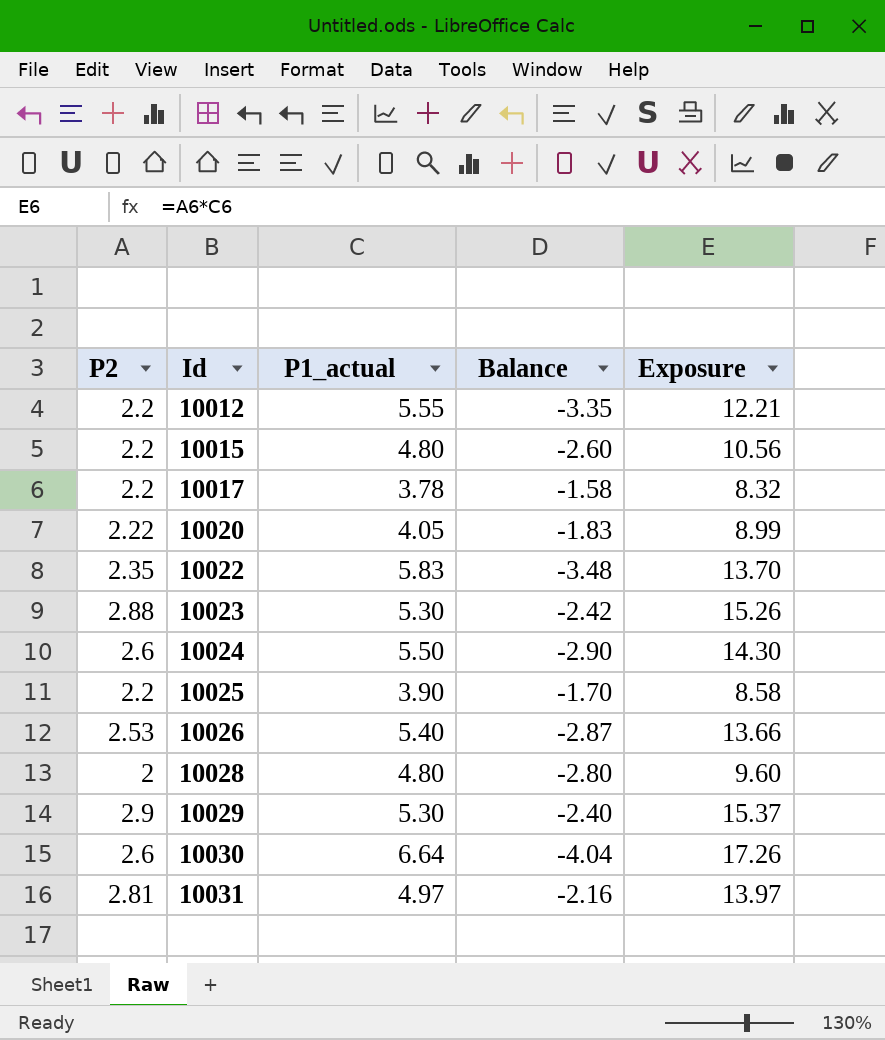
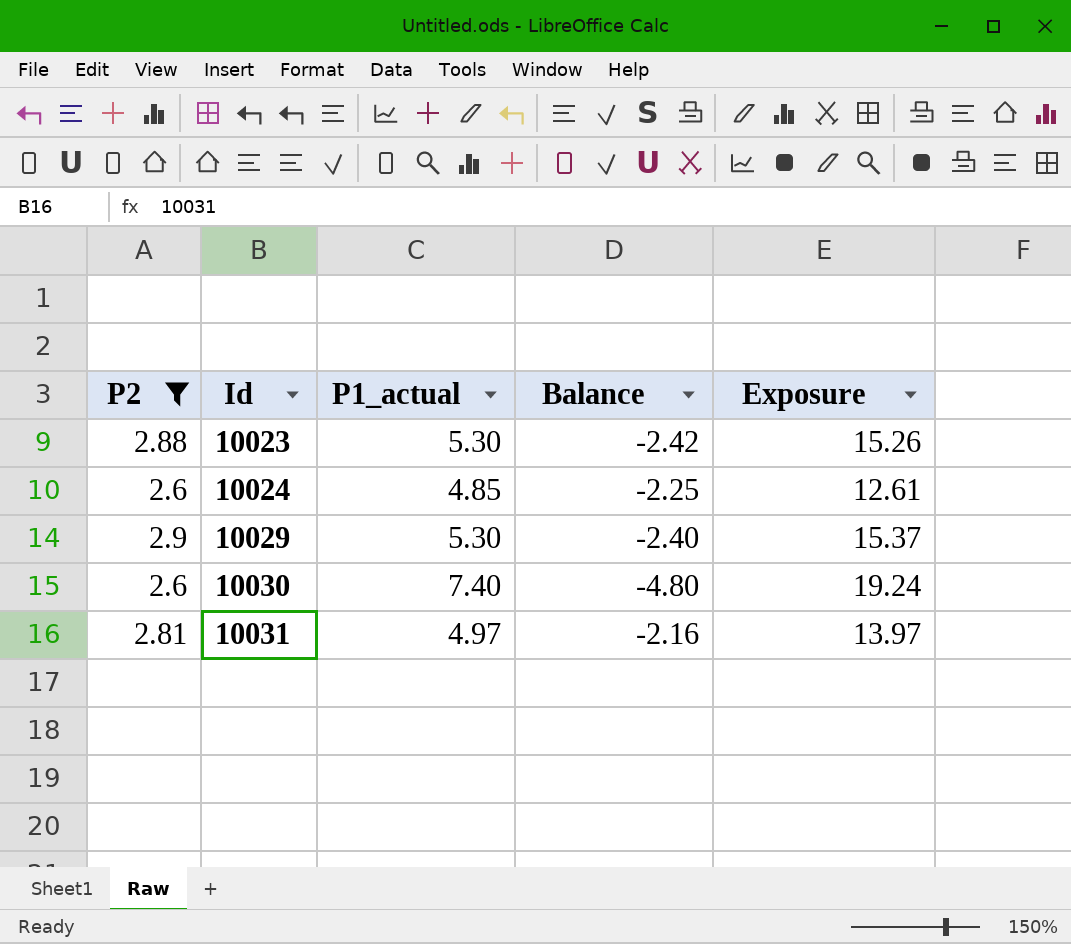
filter: none -> P2 >= 2.6
10024 | P1_actual: 5.50 -> 4.85
10024 | Balance: -2.90 -> -2.25
10024 | Exposure: 14.30 -> 12.61
10030 | P1_actual: 6.64 -> 7.40
10030 | Balance: -4.04 -> -4.80
10030 | Exposure: 17.26 -> 19.24

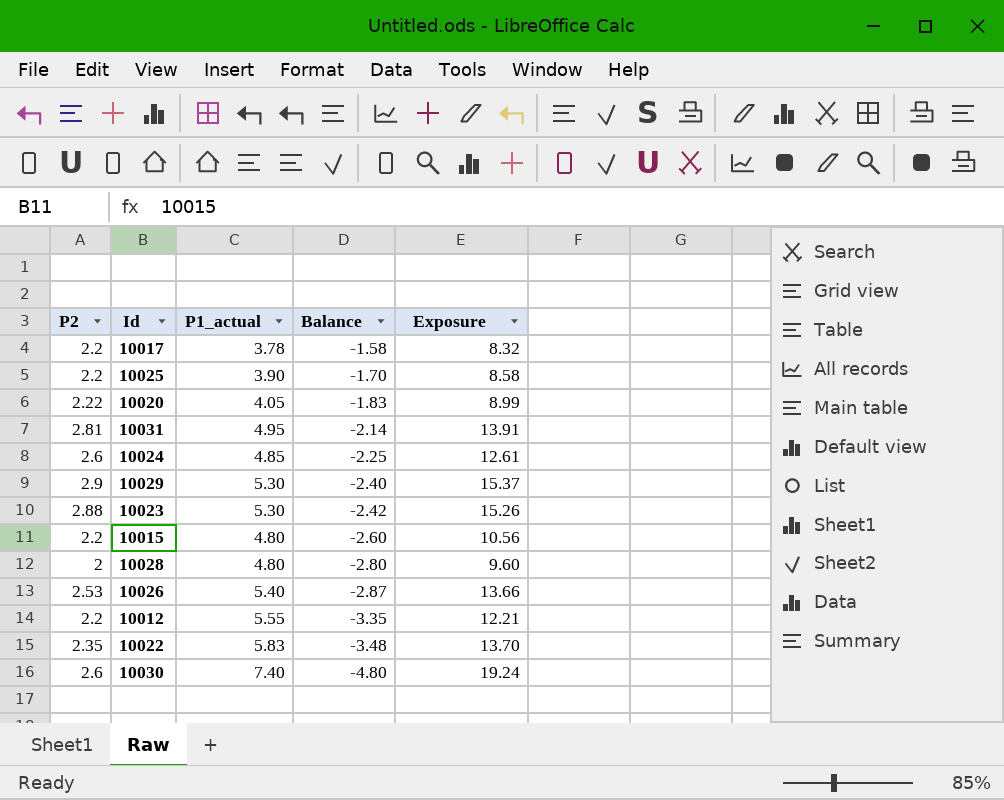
filter: P2 >= 2.6 -> none
row order: Id ascending -> Balance descending
10031 | P1_actual: 4.97 -> 4.95
10031 | Balance: -2.16 -> -2.14
10031 | Exposure: 13.97 -> 13.91

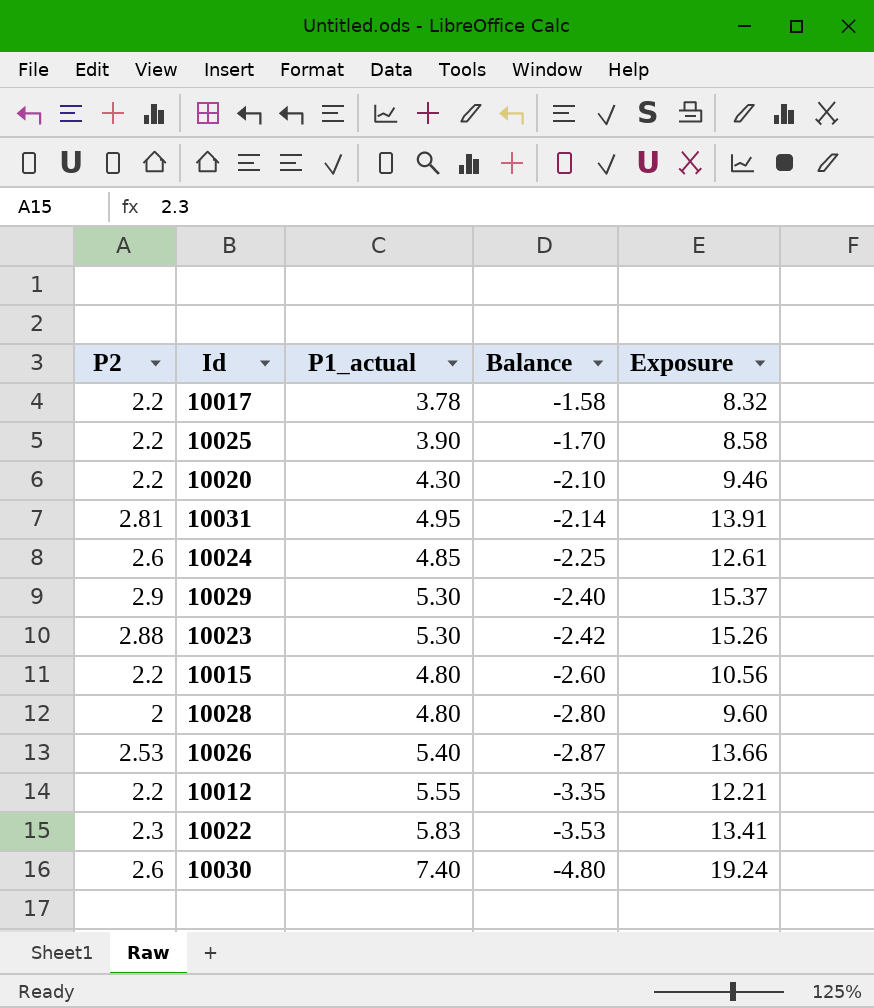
10020 | P2: 2.22 -> 2.2
10020 | P1_actual: 4.05 -> 4.30
10020 | Balance: -1.83 -> -2.10
10020 | Exposure: 8.99 -> 9.46
10022 | P2: 2.35 -> 2.3
10022 | Balance: -3.48 -> -3.53
10022 | Exposure: 13.70 -> 13.41

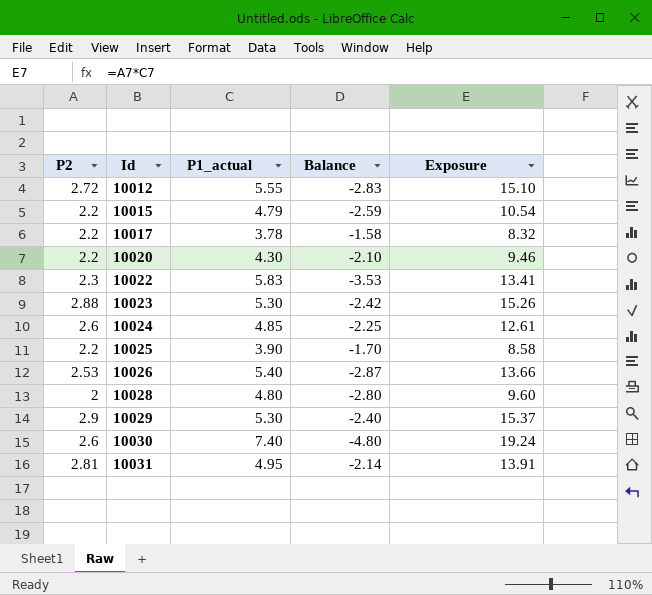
row order: Balance descending -> Id ascending
10012 | P2: 2.2 -> 2.72
10012 | Balance: -3.35 -> -2.83
10012 | Exposure: 12.21 -> 15.10
10015 | P1_actual: 4.80 -> 4.79
10015 | Balance: -2.60 -> -2.59
10015 | Exposure: 10.56 -> 10.54

